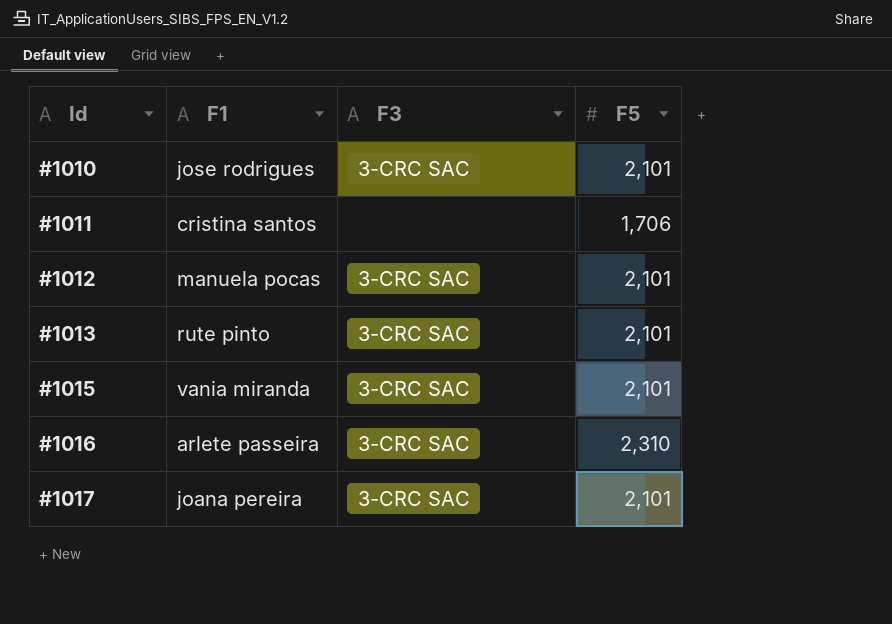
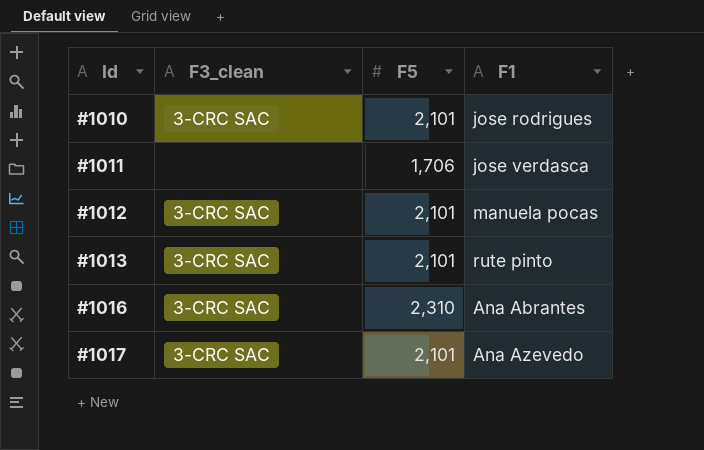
column name: F3 -> F3_clean
column F1 | position: 2 -> 4
row #1015: vania miranda | 3-CRC SAC | 2,101 -> none
#1011 | F1: cristina santos -> jose verdasca
#1016 | F1: arlete passeira -> Ana Abrantes
#1017 | F1: joana pereira -> Ana Azevedo

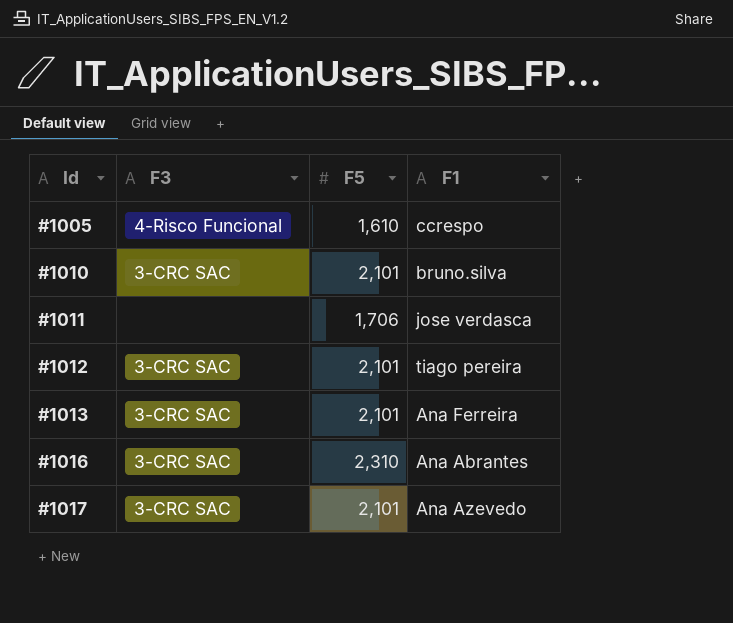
column name: F3_clean -> F3
row #1005: none -> 4-Risco Funcional | 1,610 | ccrespo
#1010 | F1: jose rodrigues -> bruno.silva
#1012 | F1: manuela pocas -> tiago pereira
#1013 | F1: rute pinto -> Ana Ferreira

